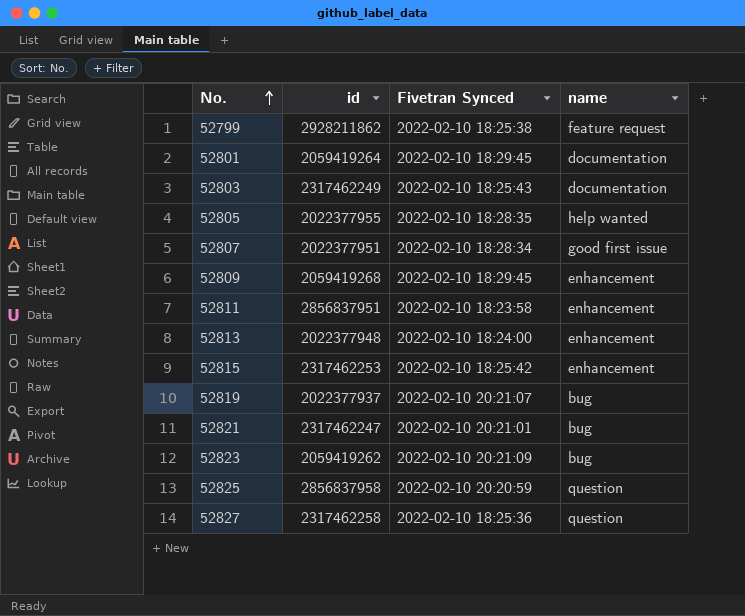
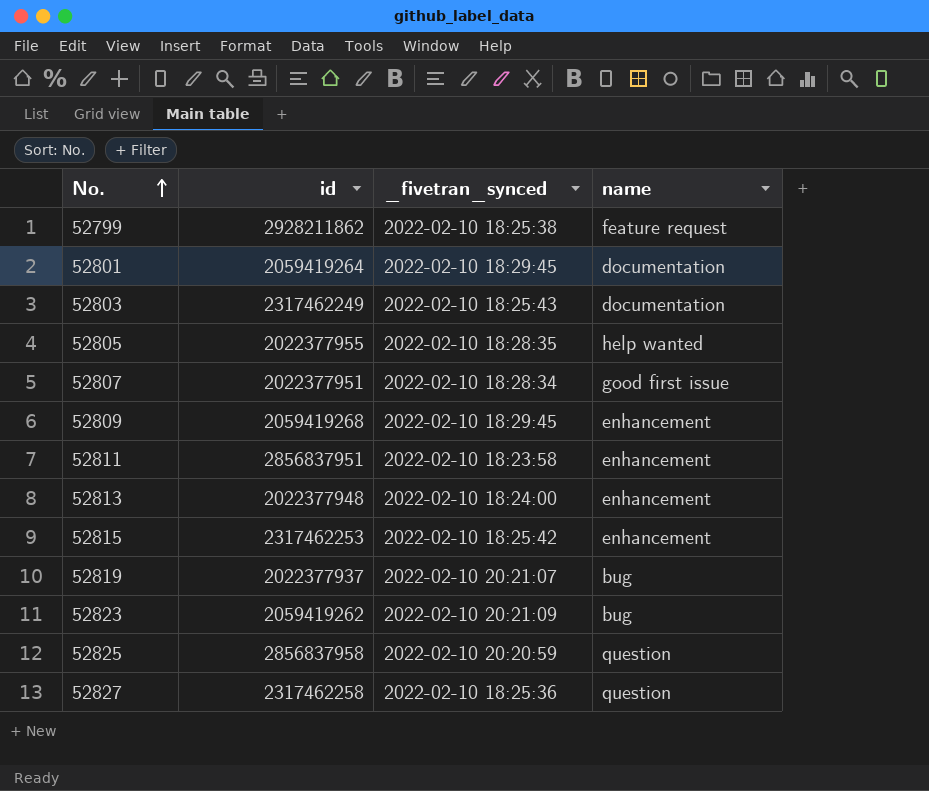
column name: Fivetran Synced -> _fivetran_synced
row 52821: 2317462247 | 2022-02-10 20:21:01 | bug -> none

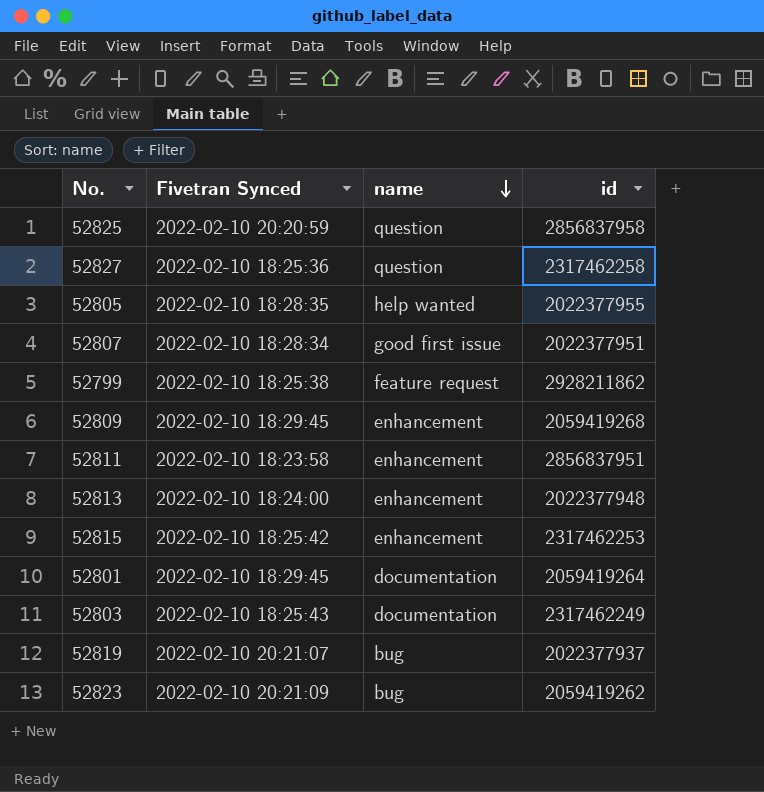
row order: No. ascending -> name descending
column name: _fivetran_synced -> Fivetran Synced
column id | position: 2 -> 4

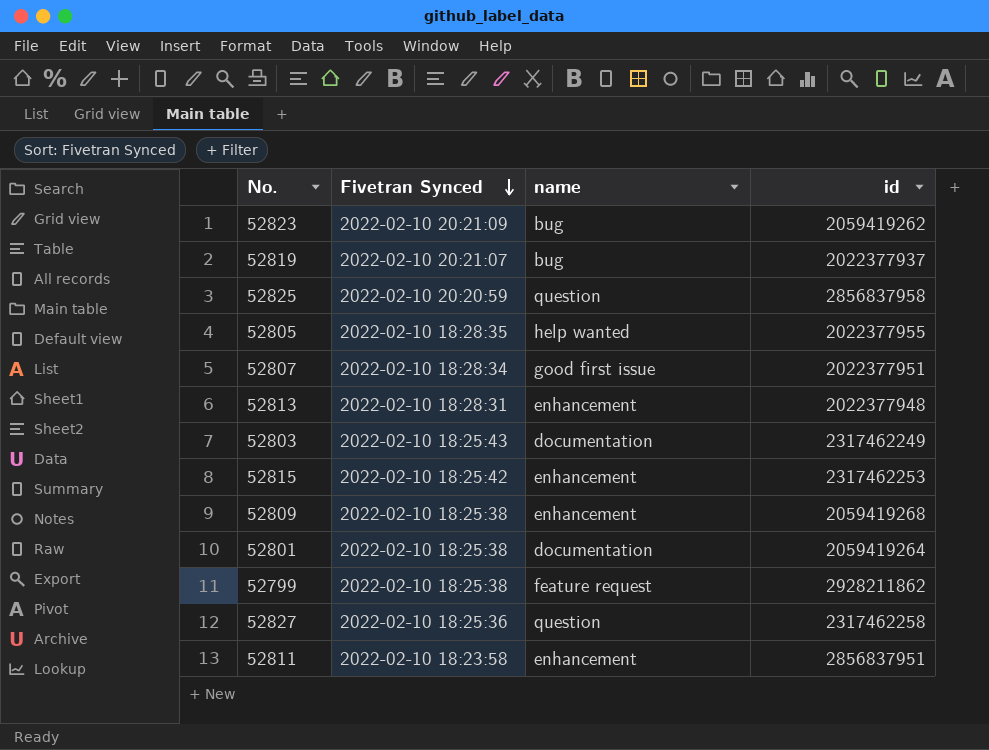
row order: name descending -> Fivetran Synced descending
52813 | Fivetran Synced: 2022-02-10 18:24:00 -> 2022-02-10 18:28:31
52809 | Fivetran Synced: 2022-02-10 18:29:45 -> 2022-02-10 18:25:38
52801 | Fivetran Synced: 2022-02-10 18:29:45 -> 2022-02-10 18:25:38

